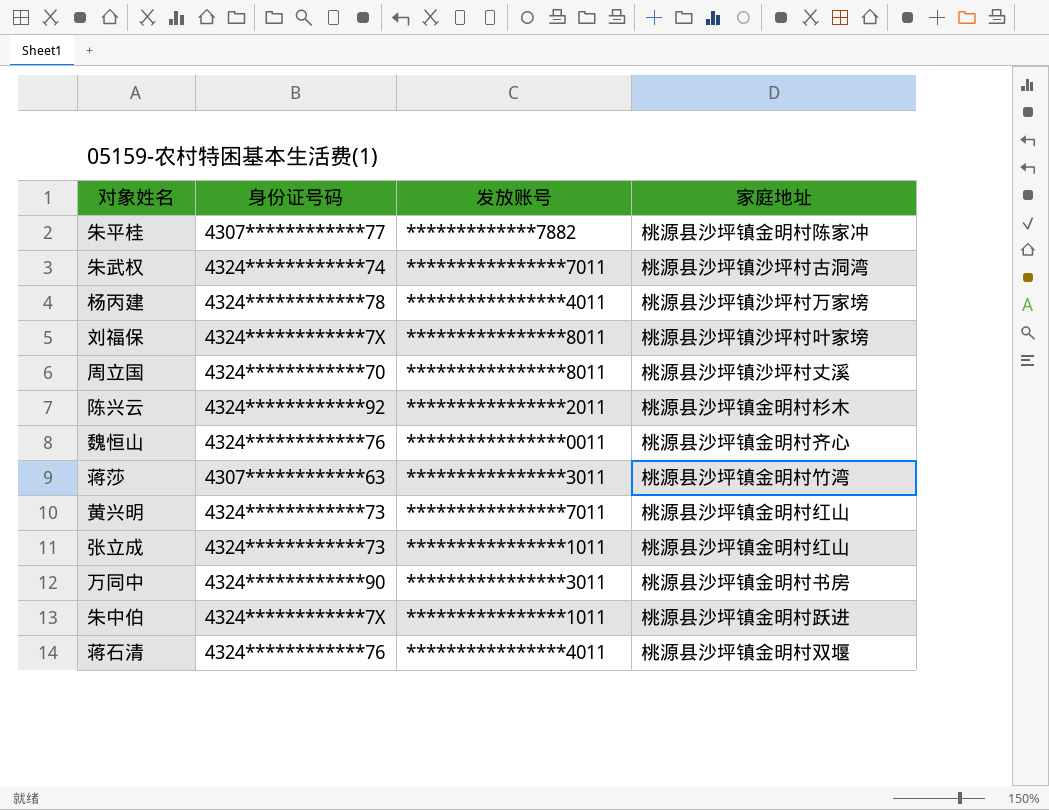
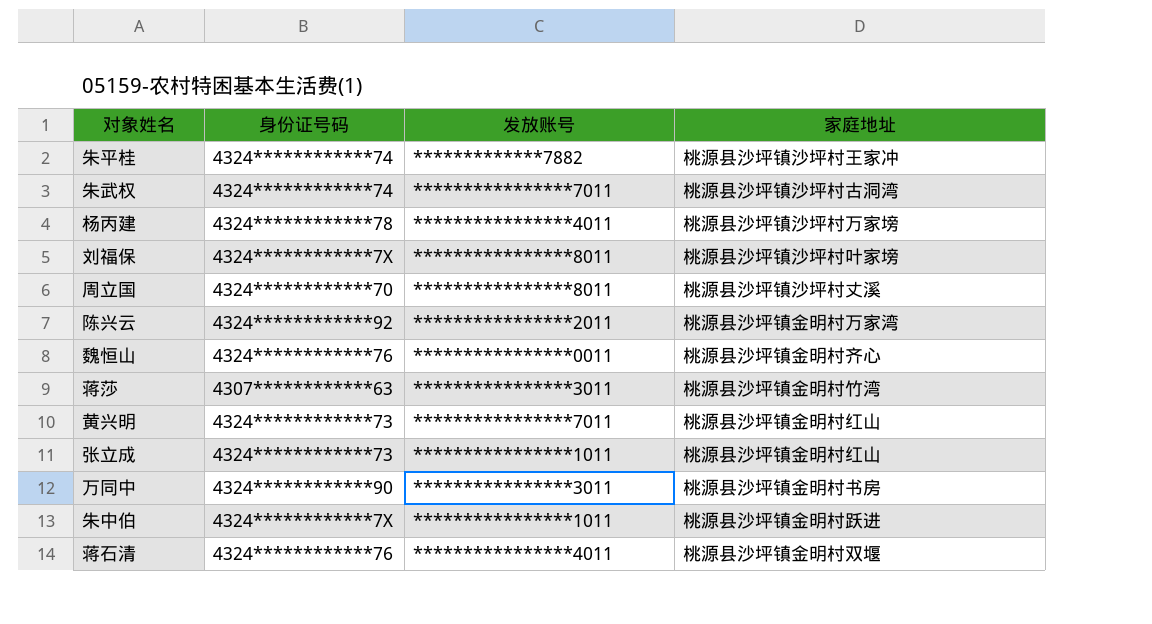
朱平桂 | 身份证号码: 4307************77 -> 4324************74
朱平桂 | 家庭地址: 桃源县沙坪镇金明村陈家冲 -> 桃源县沙坪镇沙坪村王家冲
陈兴云 | 家庭地址: 桃源县沙坪镇金明村杉木 -> 桃源县沙坪镇金明村万家湾

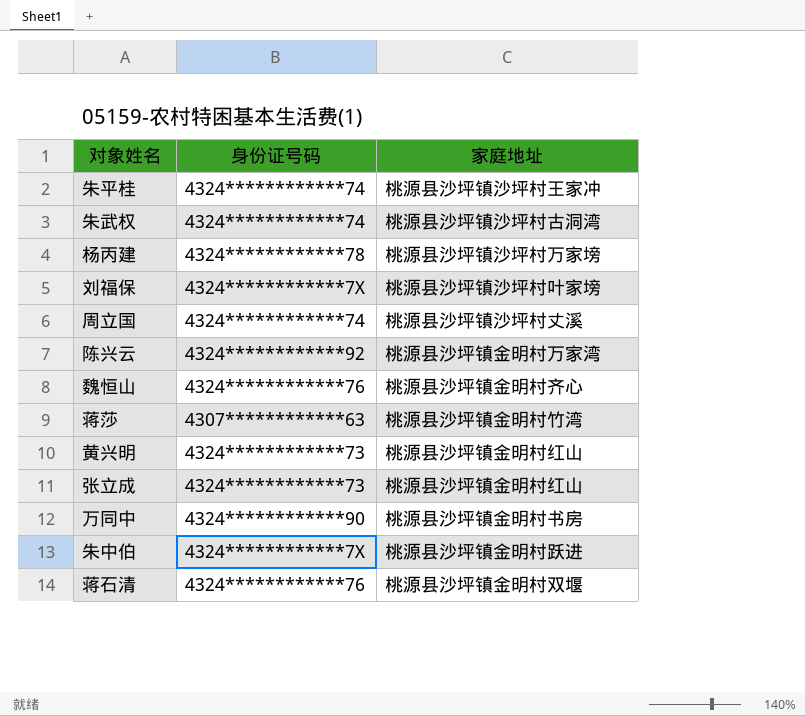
column 发放账号 | position: 3 -> none
周立国 | 身份证号码: 4324************70 -> 4324************74

